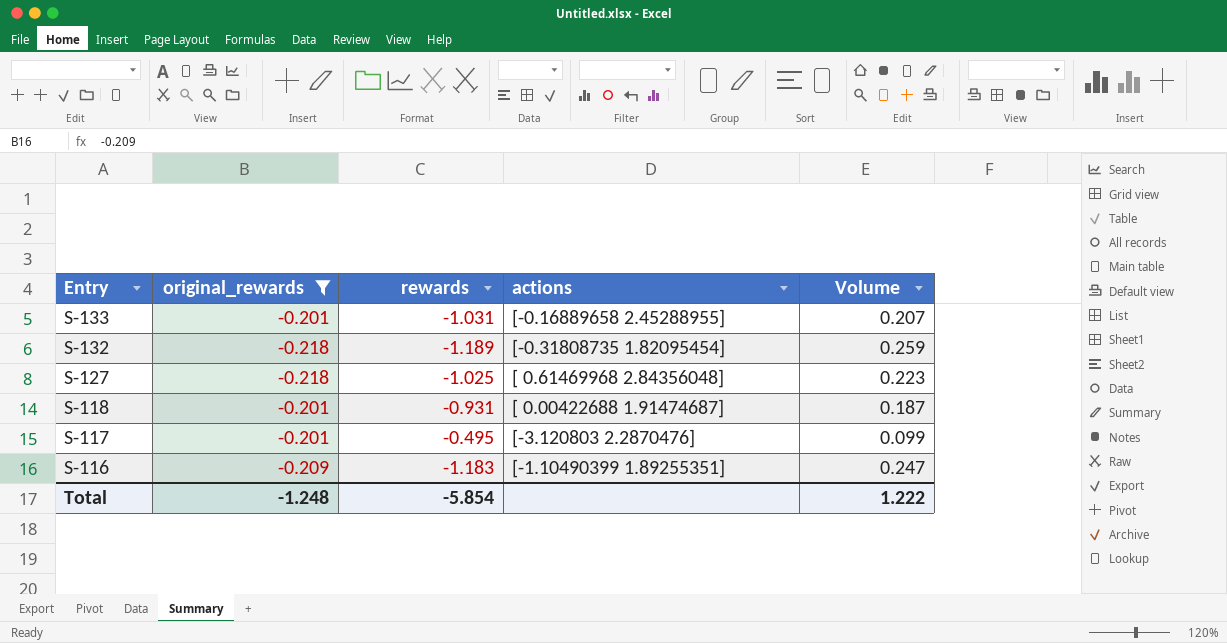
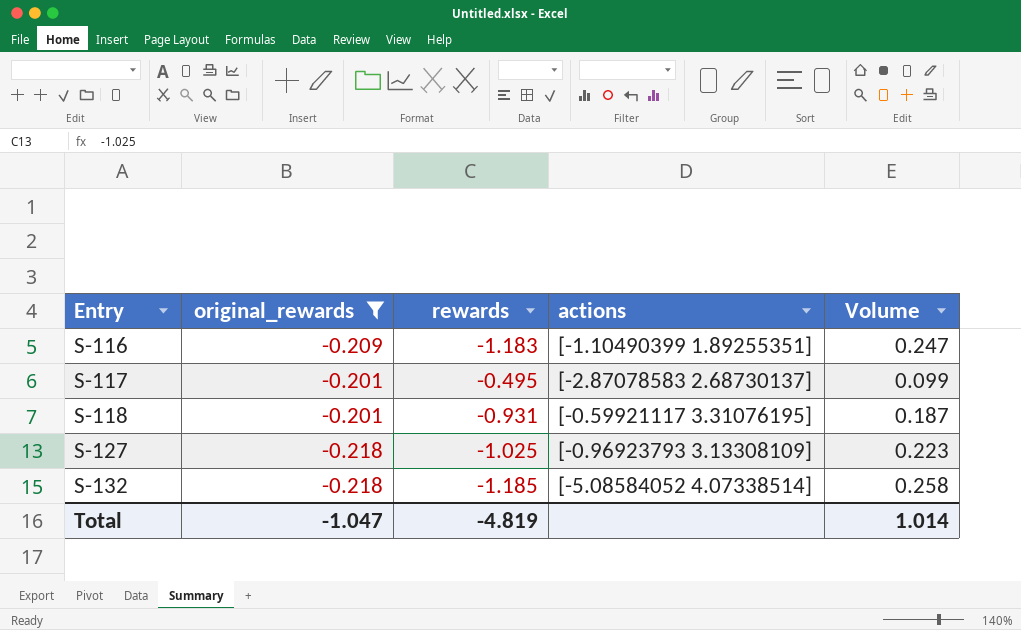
row order: Entry descending -> Entry ascending
row S-133: -0.201 | -1.031 | [-0.16889658 2.45288955] | 0.207 -> none
S-117 | actions: [-3.120803 2.2870476] -> [-2.87078583 2.68730137]
S-118 | actions: [ 0.00422688 1.91474687] -> [-0.59921117 3.31076195]
S-127 | actions: [ 0.61469968 2.84356048] -> [-0.96923793 3.13308109]
S-132 | rewards: -1.189 -> -1.185
S-132 | actions: [-0.31808735 1.82095454] -> [-5.08584052 4.07338514]
S-132 | Volume: 0.259 -> 0.258
Total | original_rewards: -1.248 -> -1.047
Total | rewards: -5.854 -> -4.819
Total | Volume: 1.222 -> 1.014

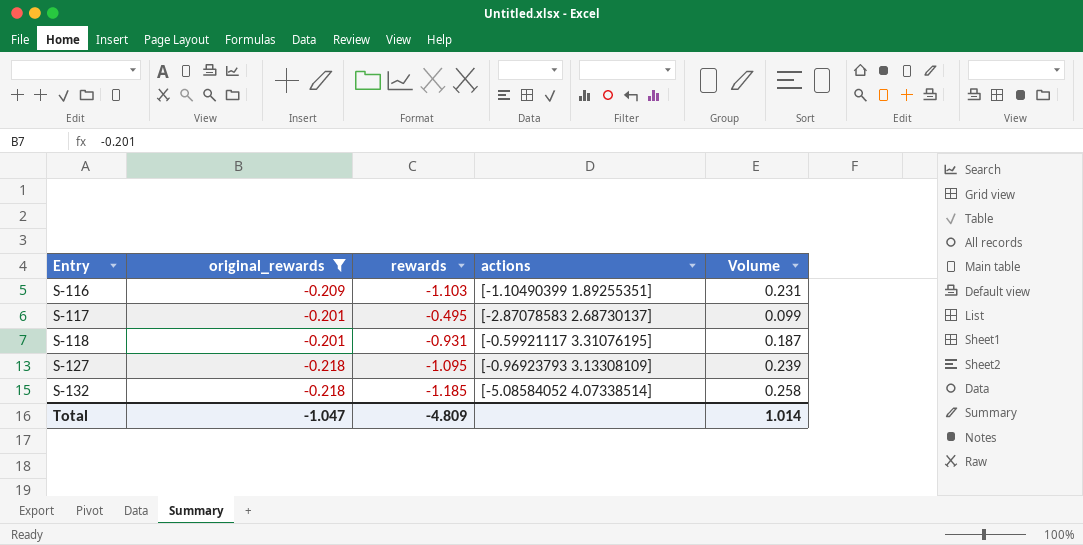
S-116 | rewards: -1.183 -> -1.103
S-116 | Volume: 0.247 -> 0.231
S-127 | rewards: -1.025 -> -1.095
S-127 | Volume: 0.223 -> 0.239
Total | rewards: -4.819 -> -4.809

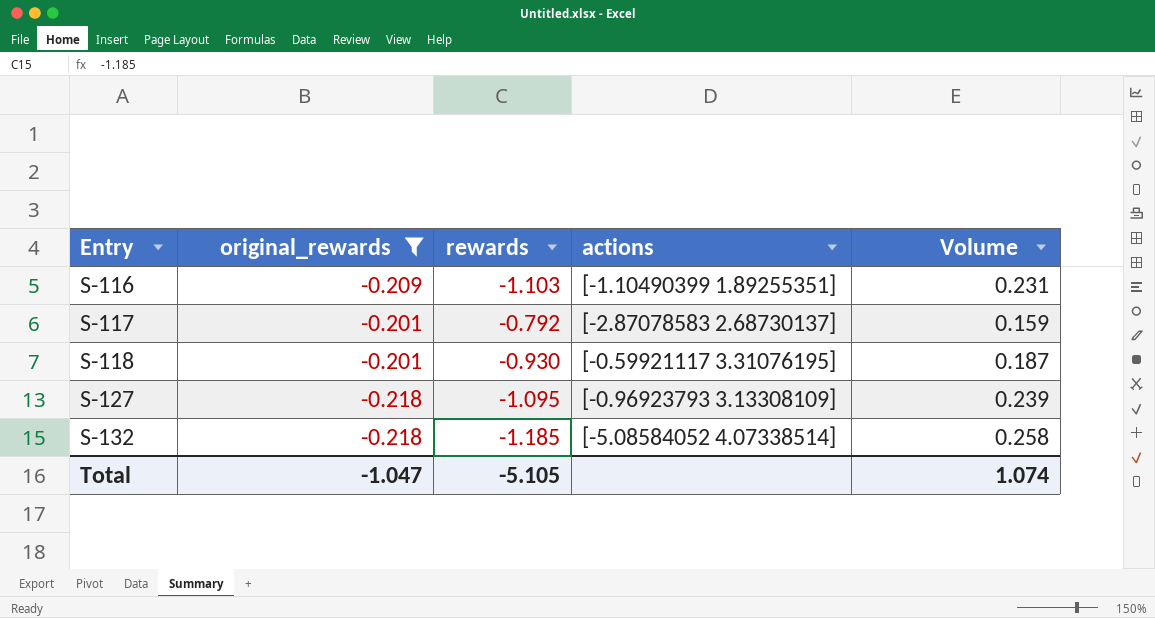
S-117 | rewards: -0.495 -> -0.792
S-117 | Volume: 0.099 -> 0.159
S-118 | rewards: -0.931 -> -0.930
Total | rewards: -4.809 -> -5.105
Total | Volume: 1.014 -> 1.074

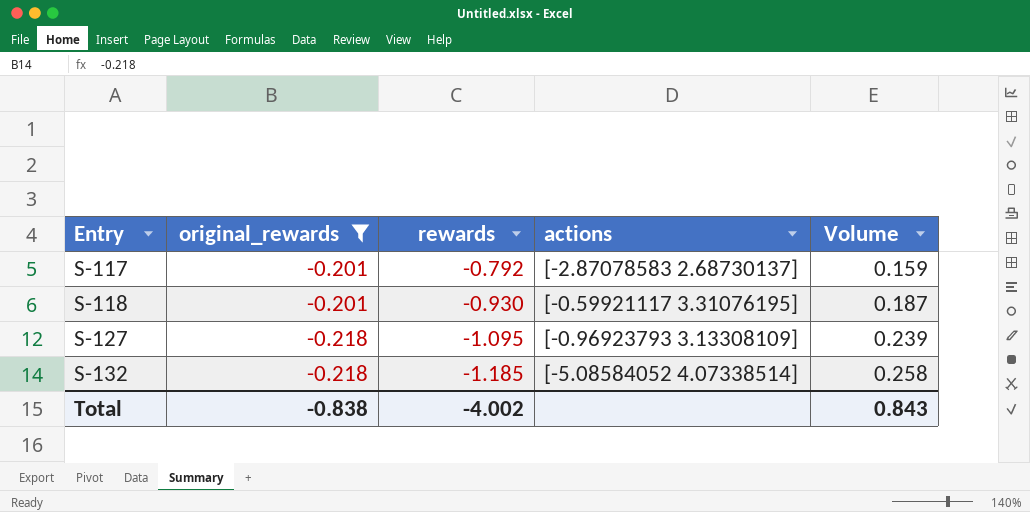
row S-116: -0.209 | -1.103 | [-1.10490399 1.89255351] | 0.231 -> none
Total | original_rewards: -1.047 -> -0.838
Total | rewards: -5.105 -> -4.002
Total | Volume: 1.074 -> 0.843

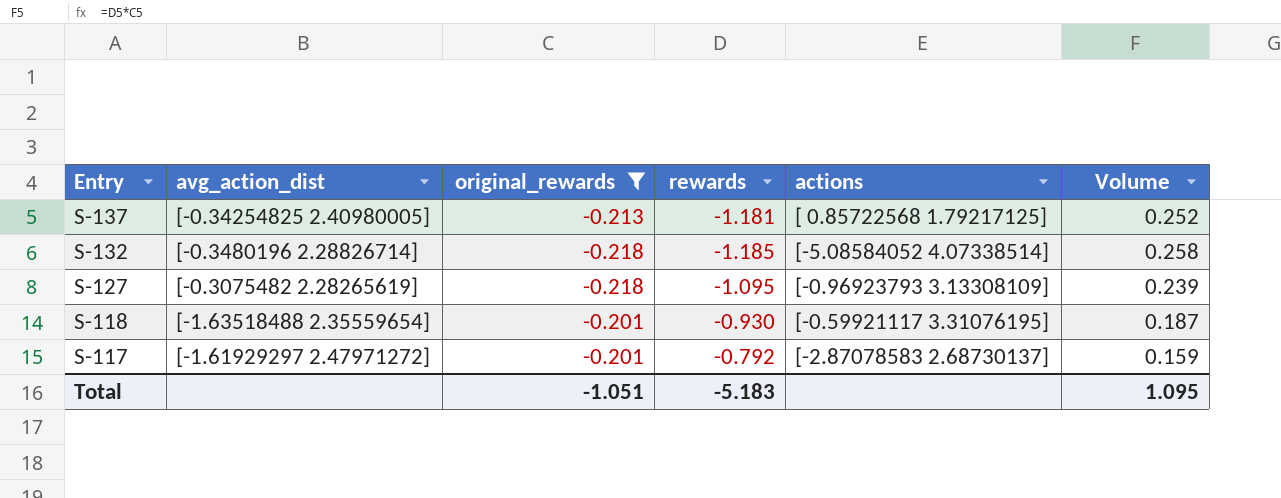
row order: Entry ascending -> Entry descending
column avg_action_dist | position: none -> 2
row S-137: none -> [-0.34254825 2.40980005] | -0.213 | -1.181 | [ 0.85722568 1.79217125] | 0.252
Total | original_rewards: -0.838 -> -1.051
Total | rewards: -4.002 -> -5.183
Total | Volume: 0.843 -> 1.095

